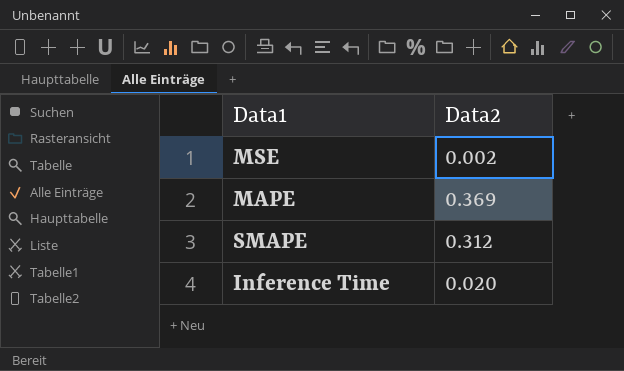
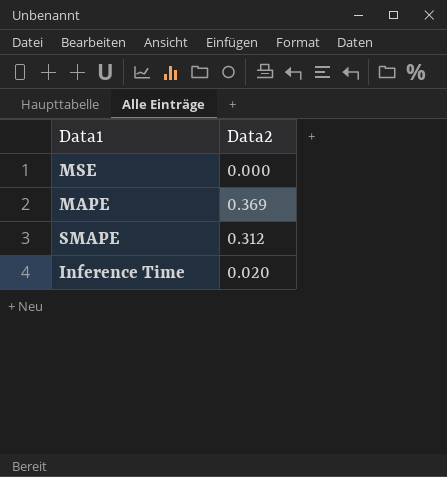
MSE | Data2: 0.002 -> 0.000

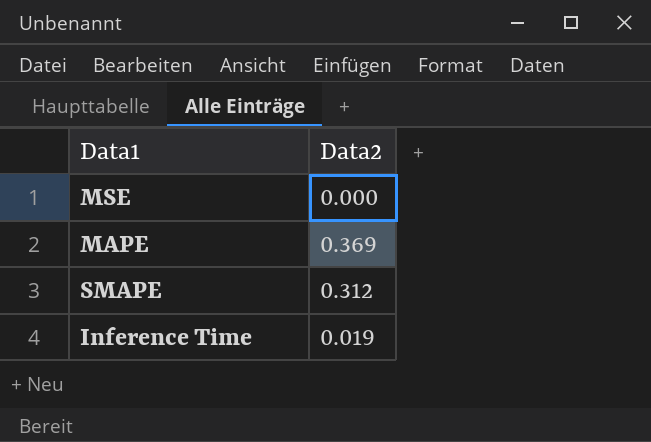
Inference Time | Data2: 0.020 -> 0.019

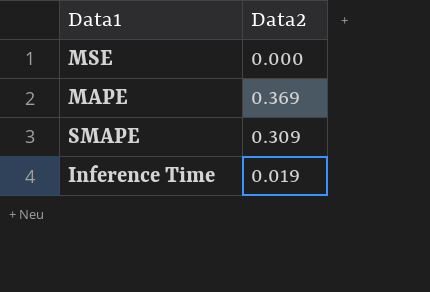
SMAPE | Data2: 0.312 -> 0.309

